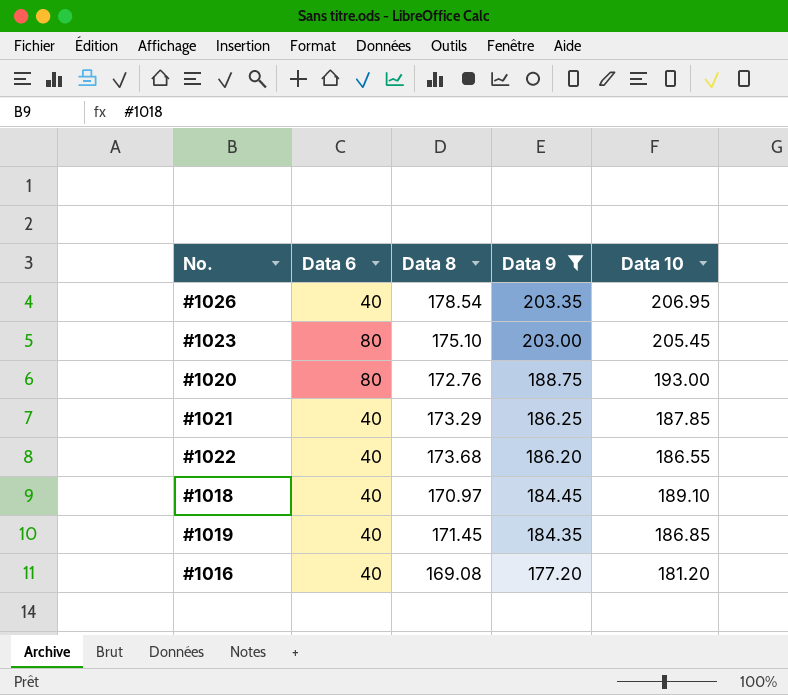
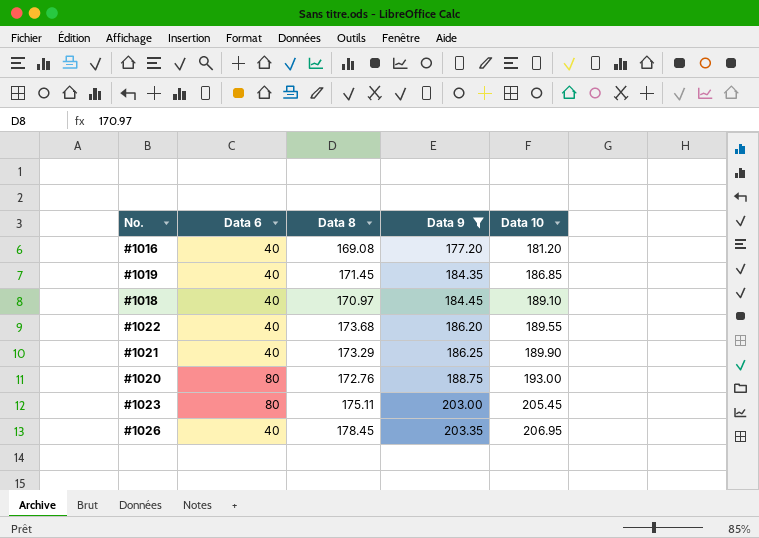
row order: Data 9 descending -> Data 9 ascending
#1022 | Data 10: 186.55 -> 189.55
#1021 | Data 10: 187.85 -> 189.90
#1023 | Data 8: 175.10 -> 175.11
#1026 | Data 8: 178.54 -> 178.45

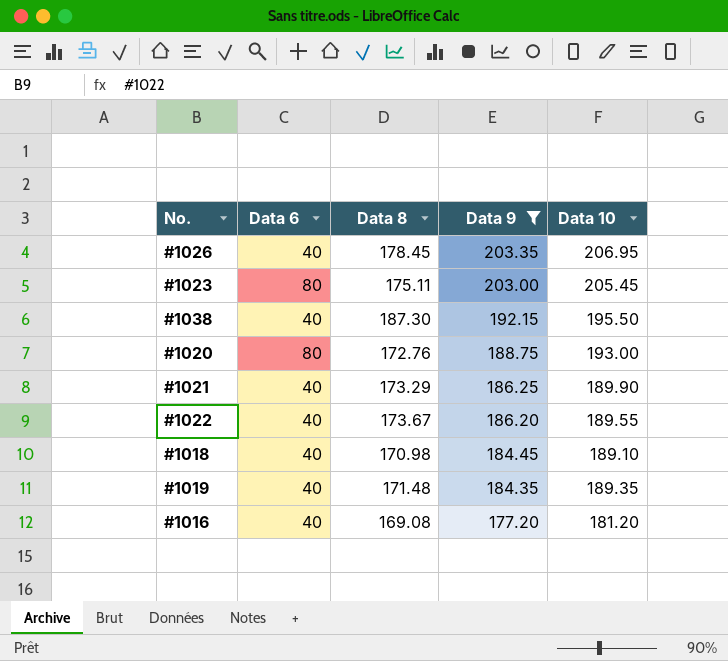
row order: Data 9 ascending -> Data 9 descending
row #1038: none -> 40 | 187.30 | 192.15 | 195.50
#1022 | Data 8: 173.68 -> 173.67
#1018 | Data 8: 170.97 -> 170.98
#1019 | Data 8: 171.45 -> 171.48
#1019 | Data 10: 186.85 -> 189.35

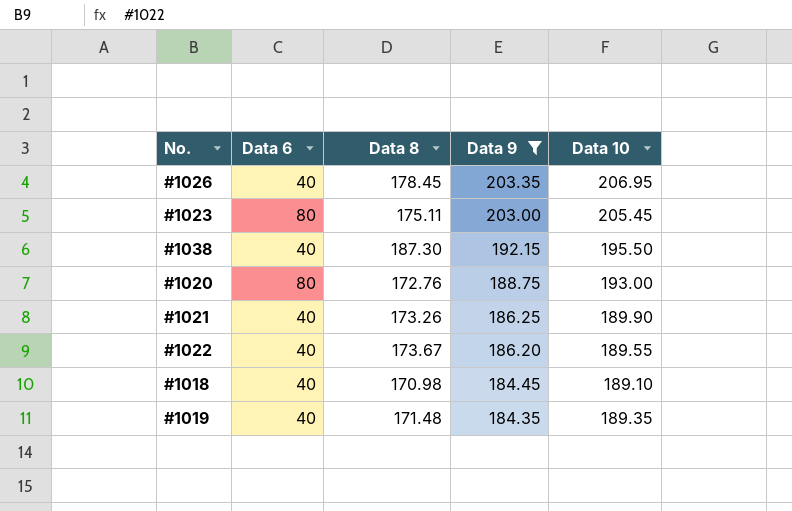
row #1016: 40 | 169.08 | 177.20 | 181.20 -> none
#1021 | Data 8: 173.29 -> 173.26

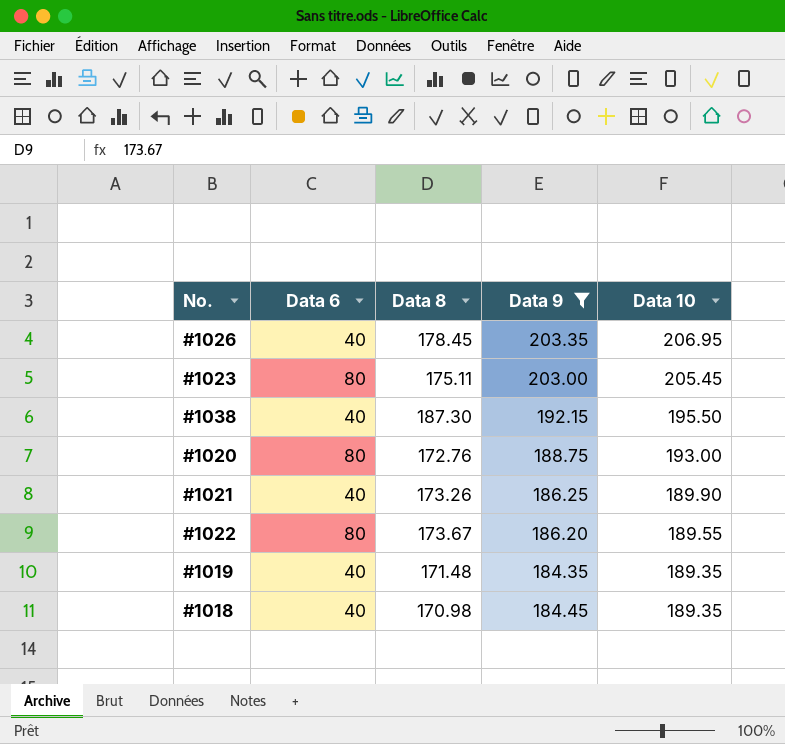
row order: Data 9 descending -> Data 10 descending
#1022 | Data 6: 40 -> 80
#1018 | Data 10: 189.10 -> 189.35

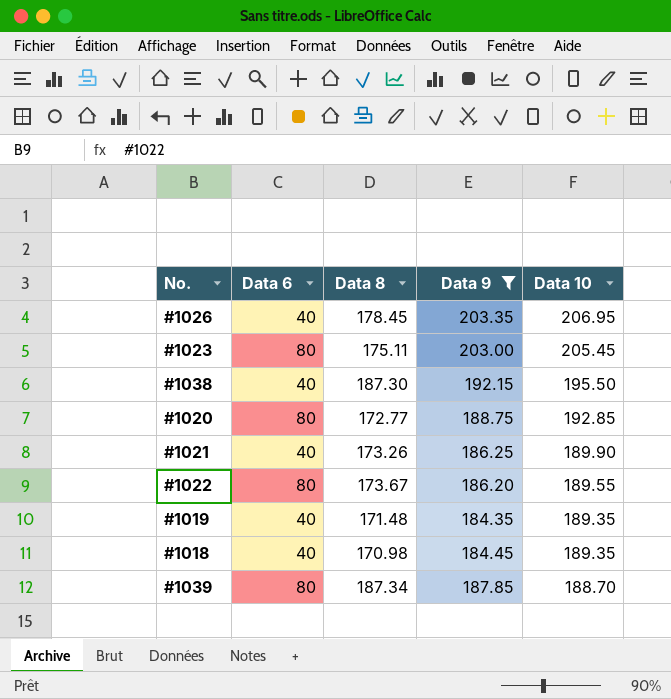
#1020 | Data 8: 172.76 -> 172.77
#1020 | Data 10: 193.00 -> 192.85
row #1039: none -> 80 | 187.34 | 187.85 | 188.70

